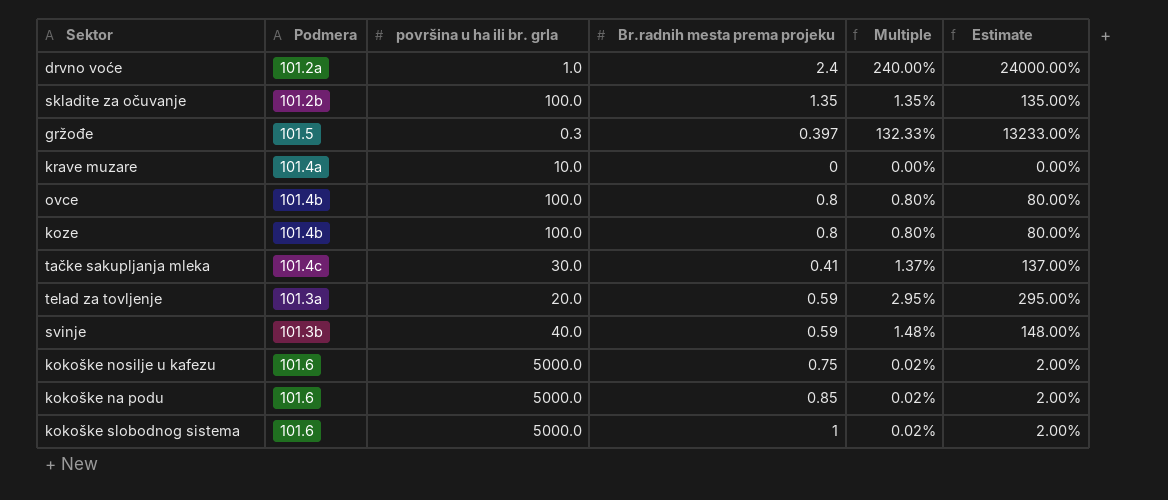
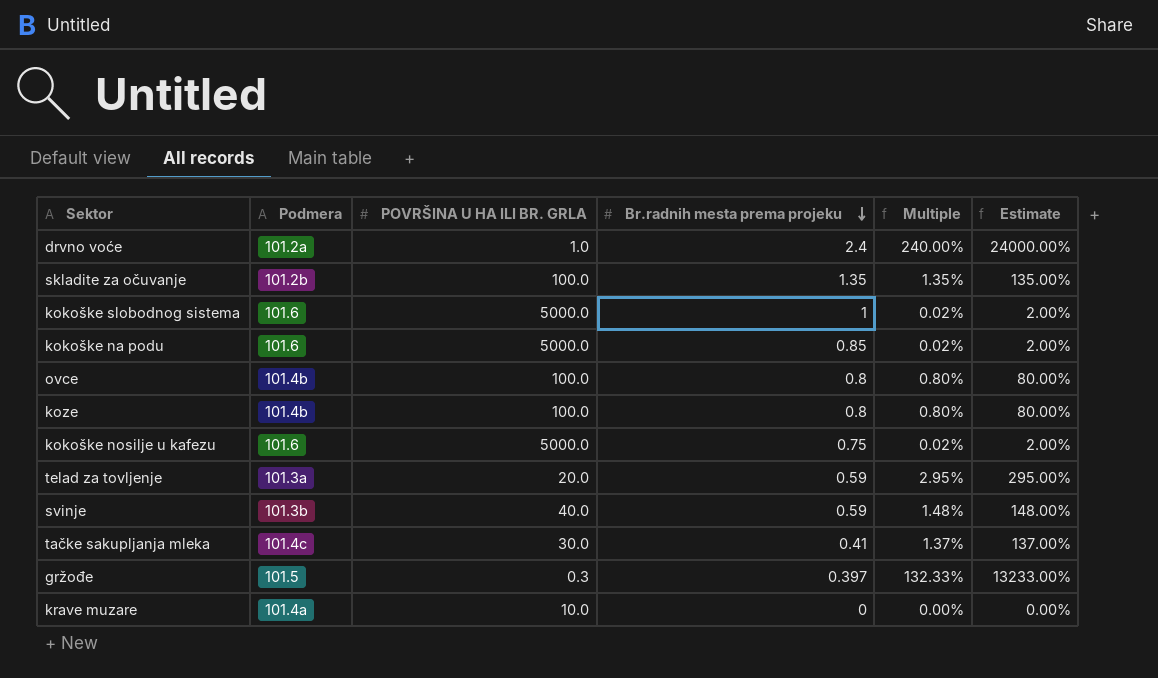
row order: none -> Br.radnih mesta prema projeku descending
column name: površina u ha ili br. grla -> POVRŠINA U HA ILI BR. GRLA

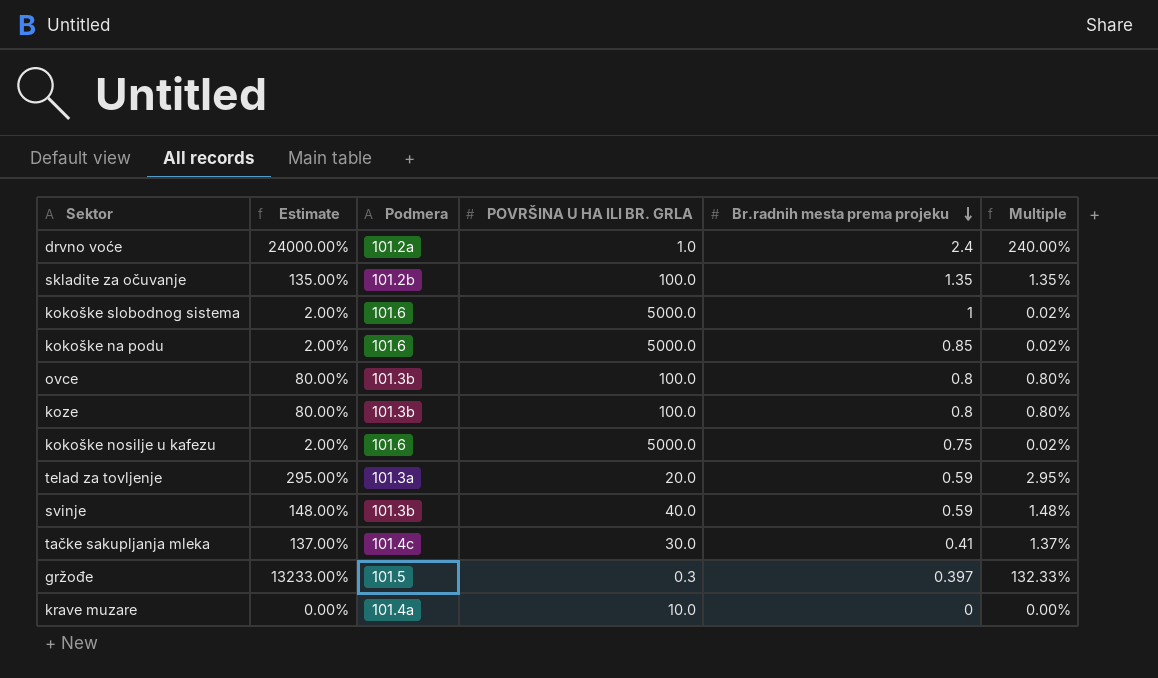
column Estimate | position: 6 -> 2
ovce | Podmera: 101.4b -> 101.3b
koze | Podmera: 101.4b -> 101.3b

